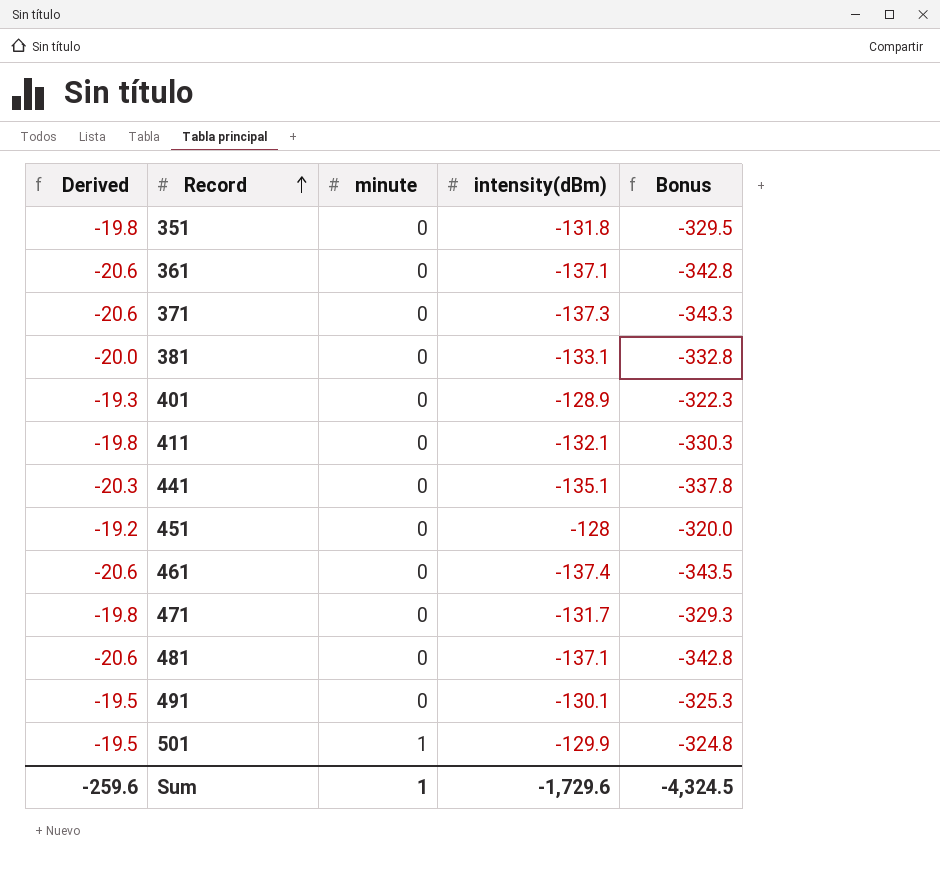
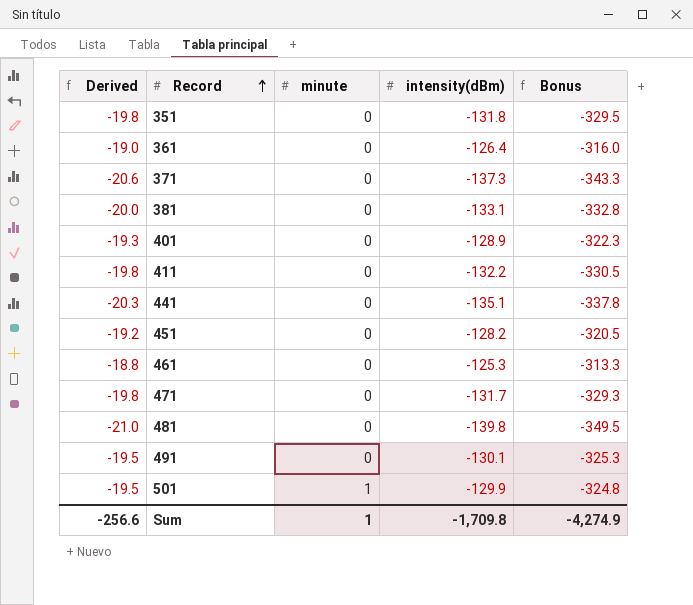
361 | Derived: -20.6 -> -19.0
361 | intensity(dBm): -137.1 -> -126.4
361 | Bonus: -342.8 -> -316.0
411 | intensity(dBm): -132.1 -> -132.2
411 | Bonus: -330.3 -> -330.5
451 | intensity(dBm): -128 -> -128.2
451 | Bonus: -320.0 -> -320.5
461 | Derived: -20.6 -> -18.8
461 | intensity(dBm): -137.4 -> -125.3
461 | Bonus: -343.5 -> -313.3
481 | Derived: -20.6 -> -21.0
481 | intensity(dBm): -137.1 -> -139.8
481 | Bonus: -342.8 -> -349.5
Sum | Derived: -259.6 -> -256.6
Sum | intensity(dBm): -1,729.6 -> -1,709.8
Sum | Bonus: -4,324.5 -> -4,274.9

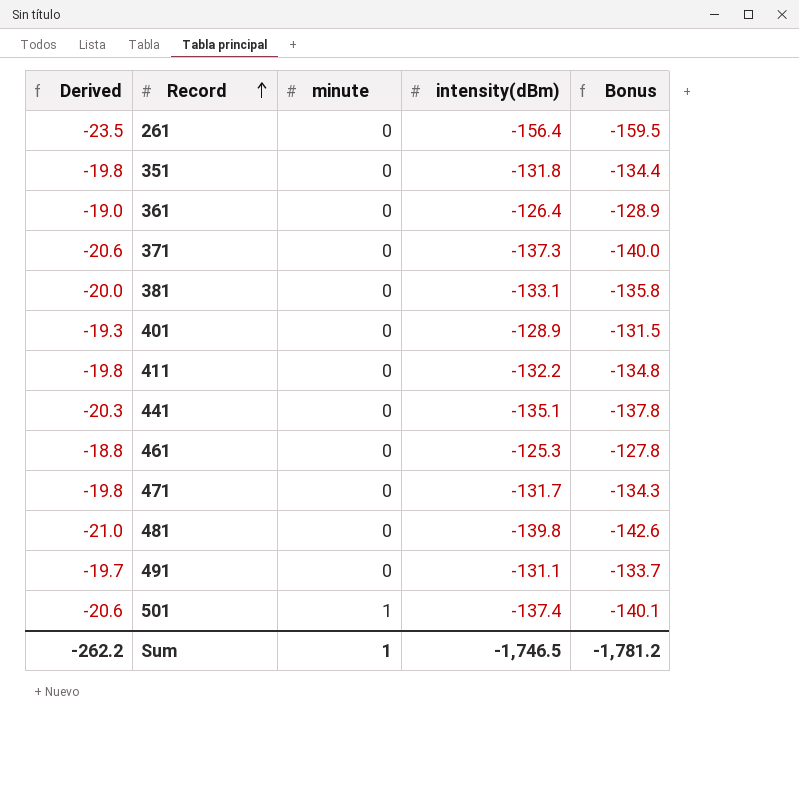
column Bonus | formula: [intensity(dBm)] * 2.5 -> [intensity(dBm)] * 1.02
row 451: -19.2 | 0 | -128.2 | -320.5 -> none
row 261: none -> -23.5 | 0 | -156.4 | -159.5
491 | Derived: -19.5 -> -19.7
491 | intensity(dBm): -130.1 -> -131.1
501 | Derived: -19.5 -> -20.6
501 | intensity(dBm): -129.9 -> -137.4
Sum | Derived: -256.6 -> -262.2
Sum | intensity(dBm): -1,709.8 -> -1,746.5
Sum | Bonus: -4,274.9 -> -1,781.2

